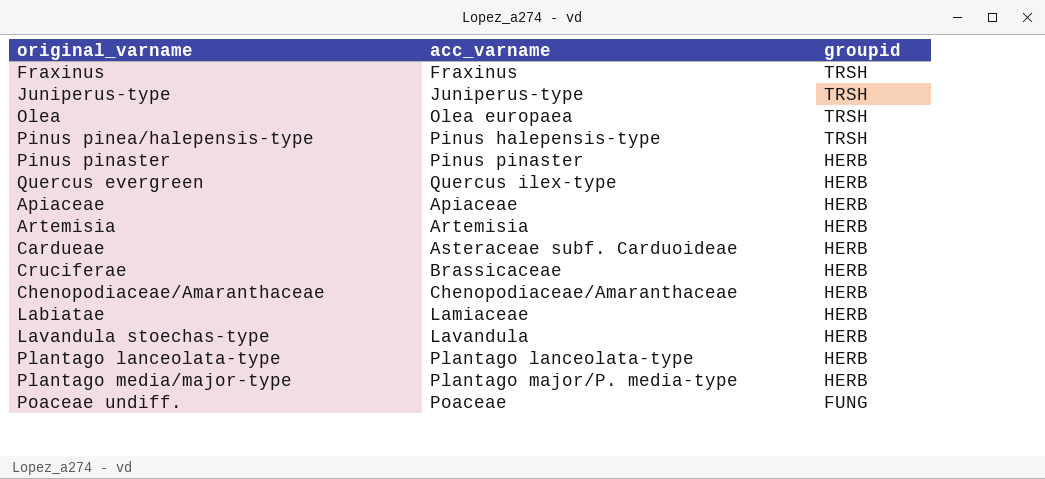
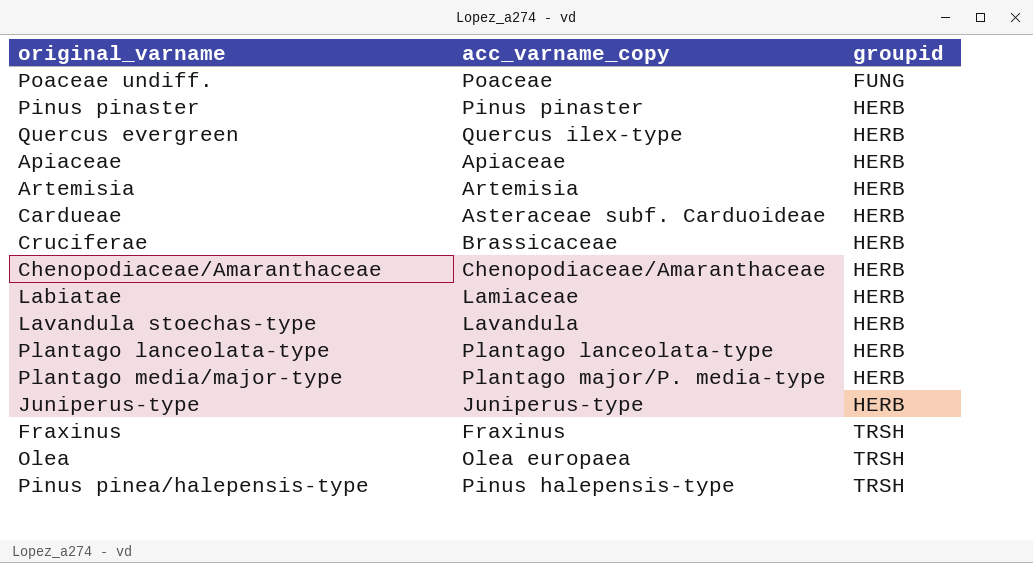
row order: groupid descending -> groupid ascending
column name: acc_varname -> acc_varname_copy
Juniperus-type | groupid: TRSH -> HERB

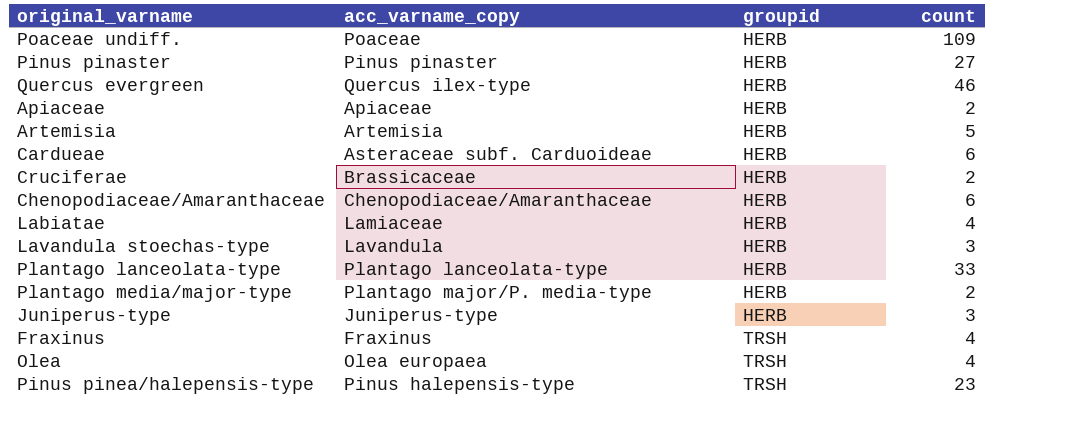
column count | position: none -> 4
Poaceae undiff. | groupid: FUNG -> HERB

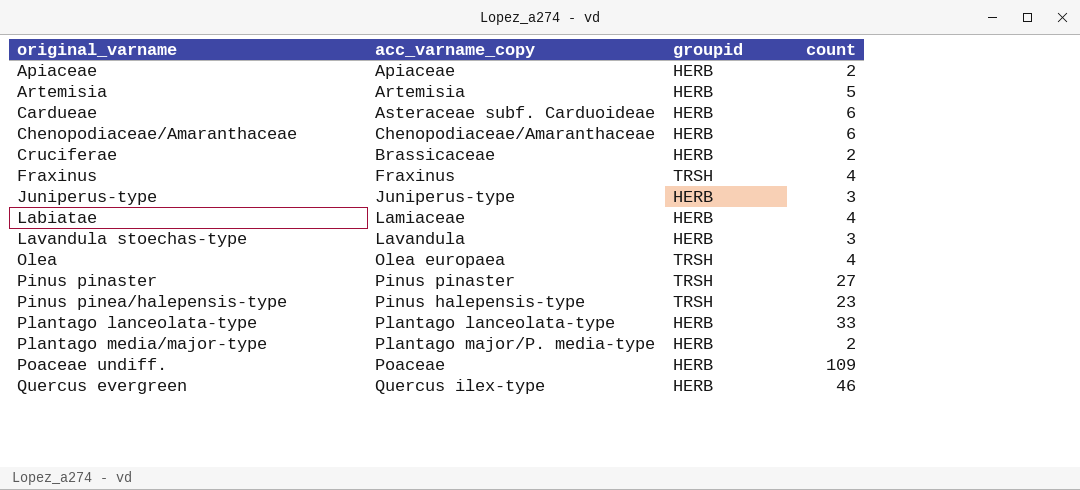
row order: groupid ascending -> original_varname ascending
Pinus pinaster | groupid: HERB -> TRSH

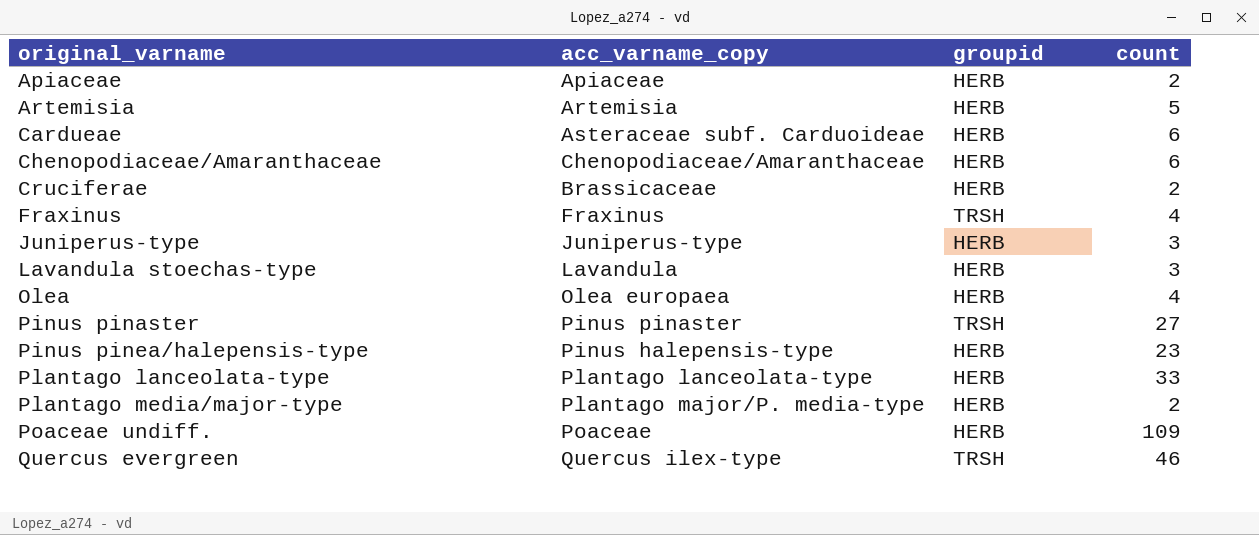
row Labiatae: Lamiaceae | HERB | 4 -> none
Olea | groupid: TRSH -> HERB
Pinus pinea/halepensis-type | groupid: TRSH -> HERB
Quercus evergreen | groupid: HERB -> TRSH

